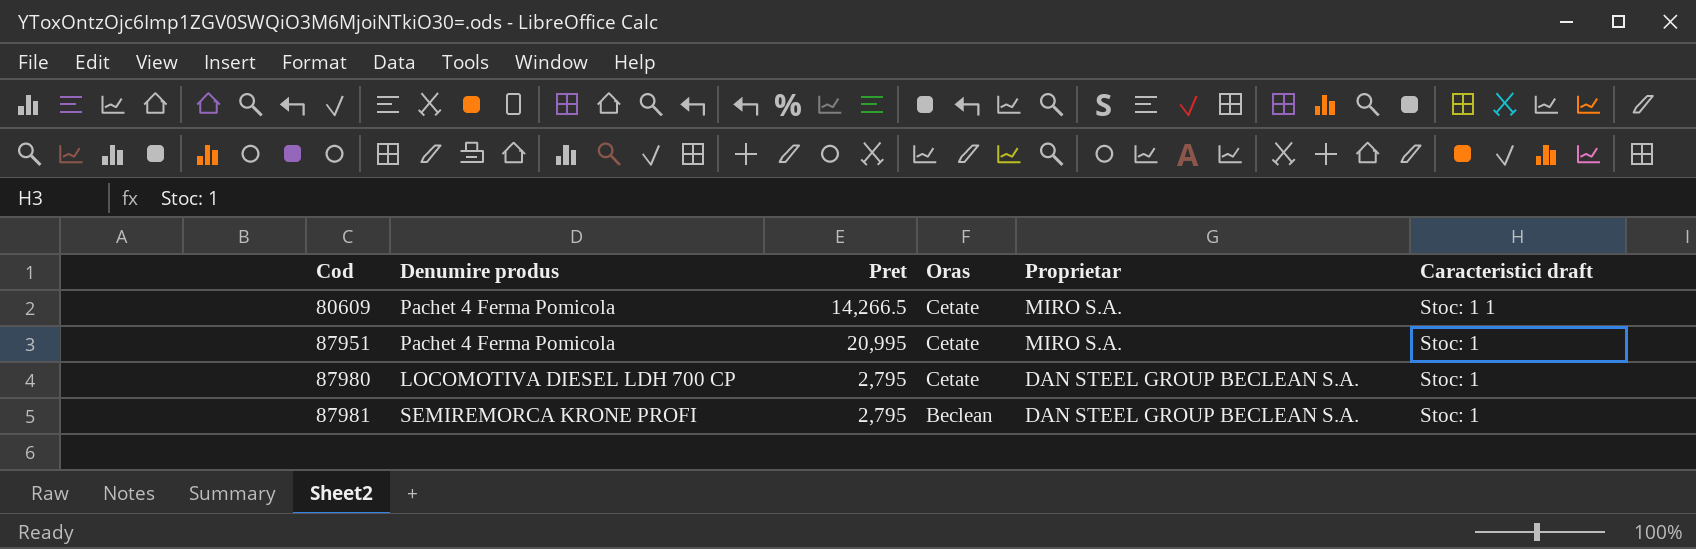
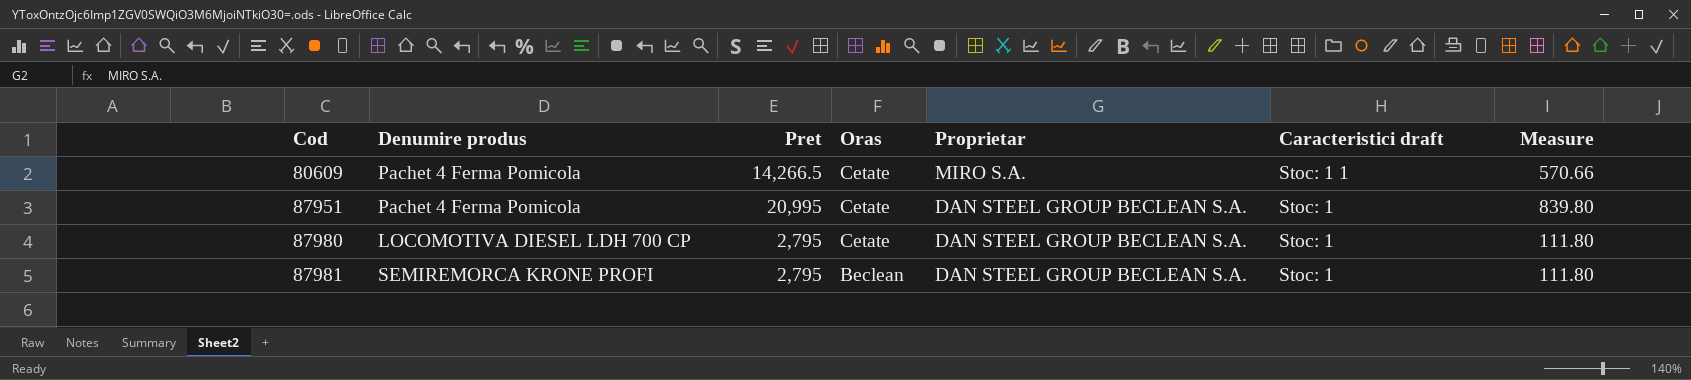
column Measure | formula: none -> [Pret] * 0.04
87951 | Proprietar: MIRO S.A. -> DAN STEEL GROUP BECLEAN S.A.

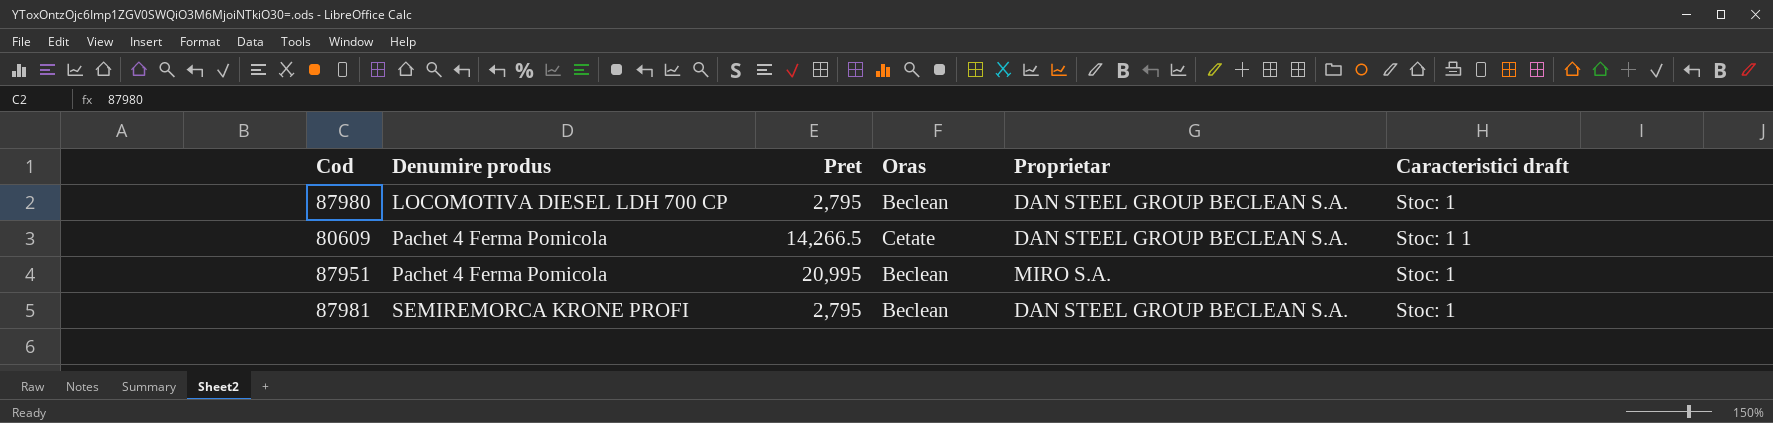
row order: Cod ascending -> Denumire produs ascending
column Measure | formula: [Pret] * 0.04 -> none
87980 | Oras: Cetate -> Beclean
80609 | Proprietar: MIRO S.A. -> DAN STEEL GROUP BECLEAN S.A.
87951 | Oras: Cetate -> Beclean
87951 | Proprietar: DAN STEEL GROUP BECLEAN S.A. -> MIRO S.A.

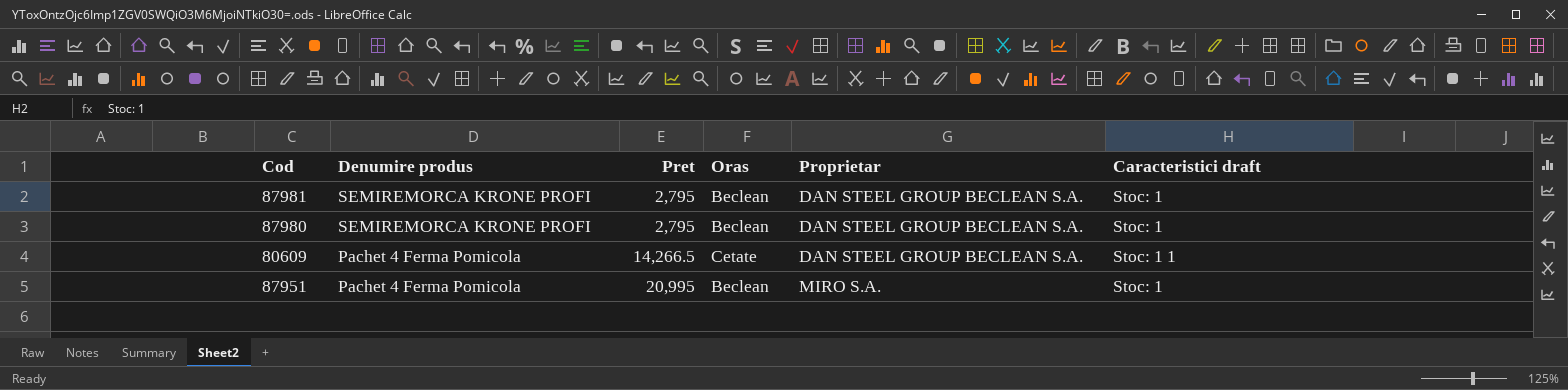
row order: Denumire produs ascending -> Denumire produs descending
87980 | Denumire produs: LOCOMOTIVA DIESEL LDH 700 CP -> SEMIREMORCA KRONE PROFI

